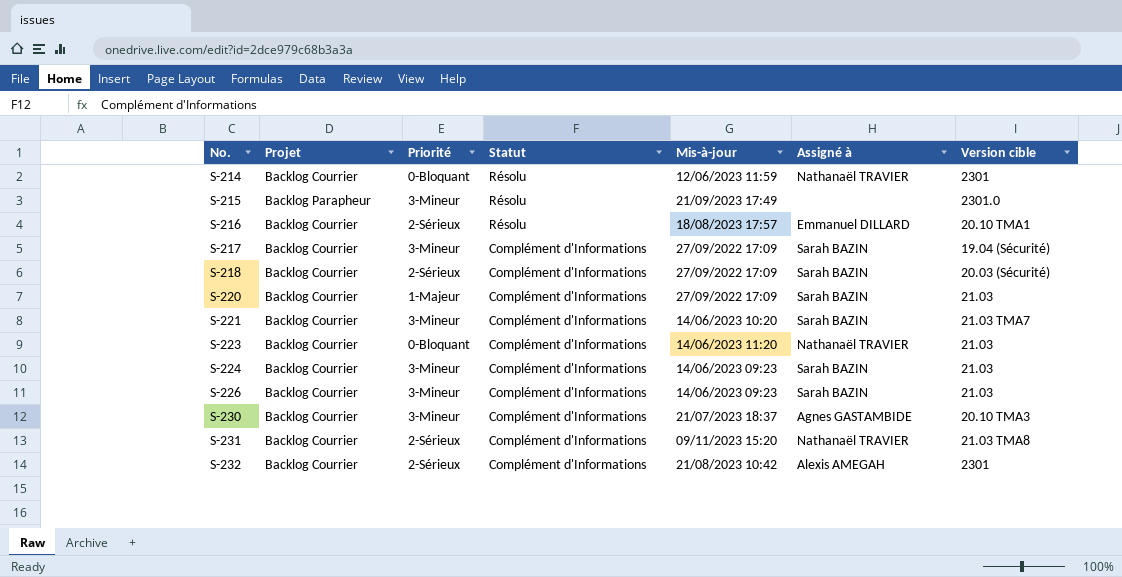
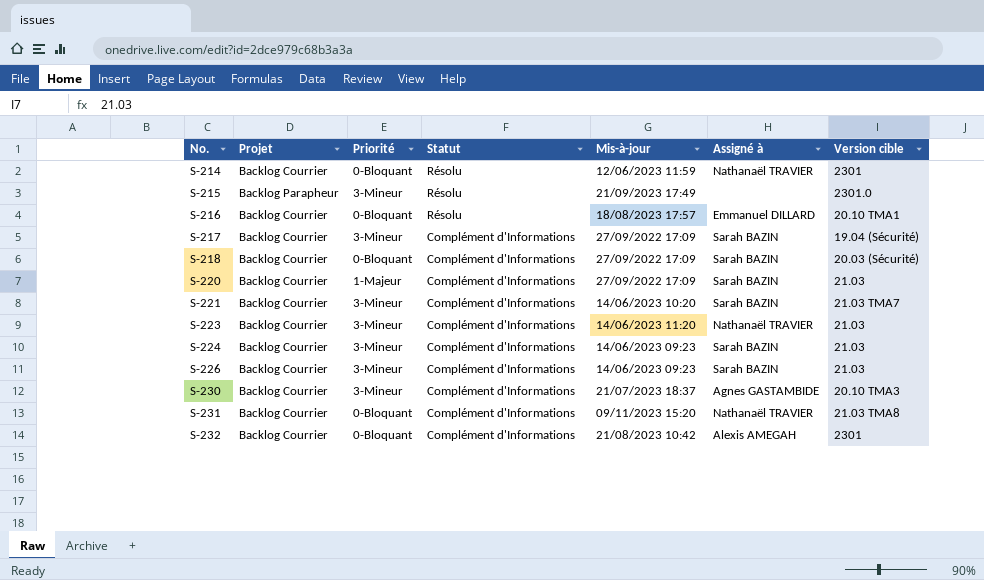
S-216 | Priorité: 2-Sérieux -> 0-Bloquant
S-218 | Priorité: 2-Sérieux -> 0-Bloquant
S-223 | Priorité: 0-Bloquant -> 3-Mineur
S-231 | Priorité: 2-Sérieux -> 0-Bloquant
S-232 | Priorité: 2-Sérieux -> 0-Bloquant

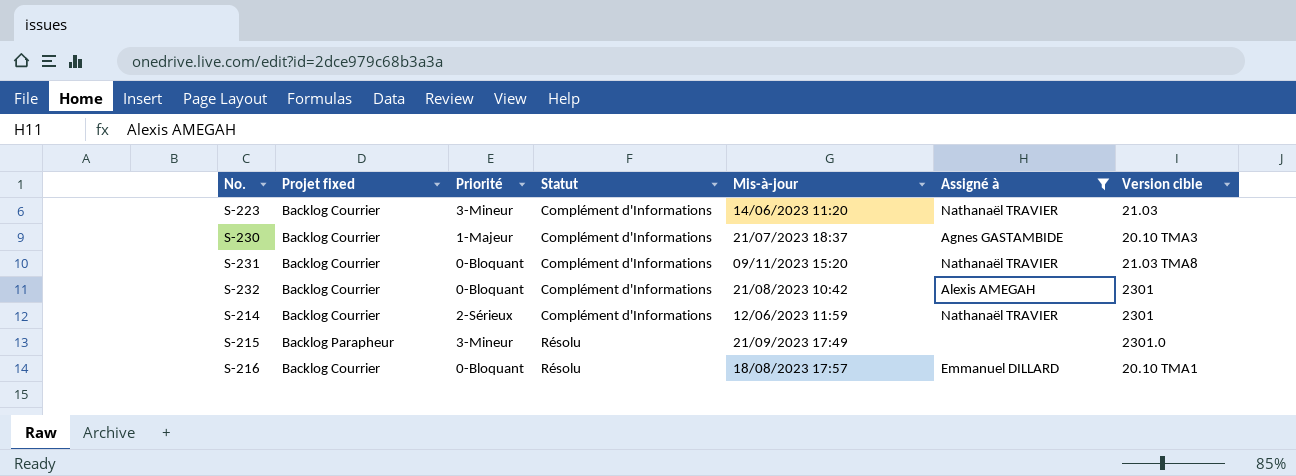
filter: none -> Assigné à != Sarah BAZIN
row order: No. ascending -> Statut ascending
column name: Projet -> Projet fixed
S-230 | Priorité: 3-Mineur -> 1-Majeur
S-214 | Priorité: 0-Bloquant -> 2-Sérieux
S-214 | Statut: Résolu -> Complément d'Informations

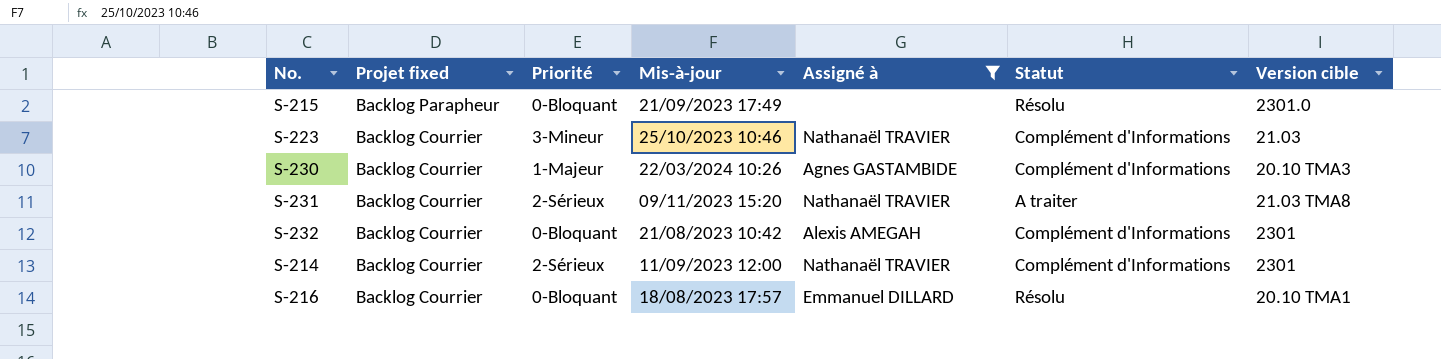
row order: Statut ascending -> Projet fixed descending
column Statut | position: 4 -> 6
S-215 | Priorité: 3-Mineur -> 0-Bloquant
S-223 | Mis-à-jour: 14/06/2023 11:20 -> 25/10/2023 10:46
S-230 | Mis-à-jour: 21/07/2023 18:37 -> 22/03/2024 10:26
S-231 | Priorité: 0-Bloquant -> 2-Sérieux
S-231 | Statut: Complément d'Informations -> A traiter
S-214 | Mis-à-jour: 12/06/2023 11:59 -> 11/09/2023 12:00

